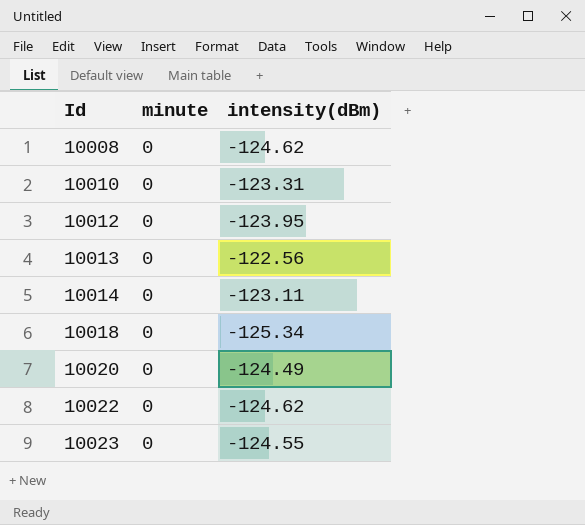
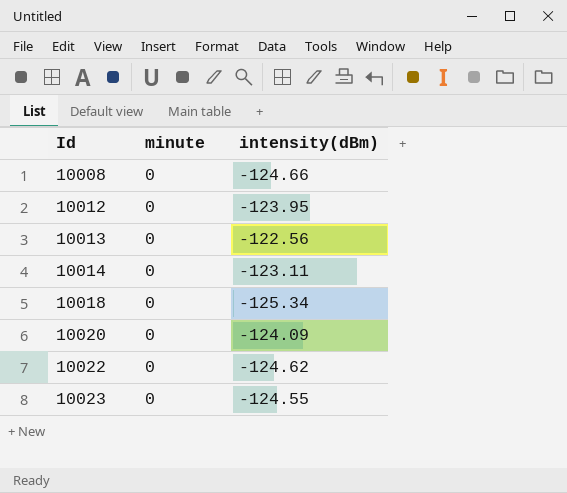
row 10010: 0 | -123.31 -> none
10008 | intensity(dBm): -124.62 -> -124.66
10020 | intensity(dBm): -124.49 -> -124.09

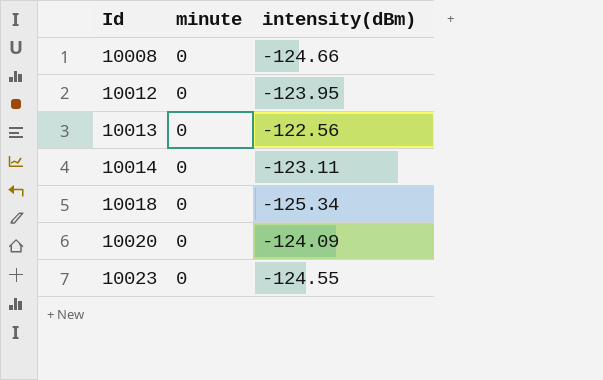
row 10022: 0 | -124.62 -> none

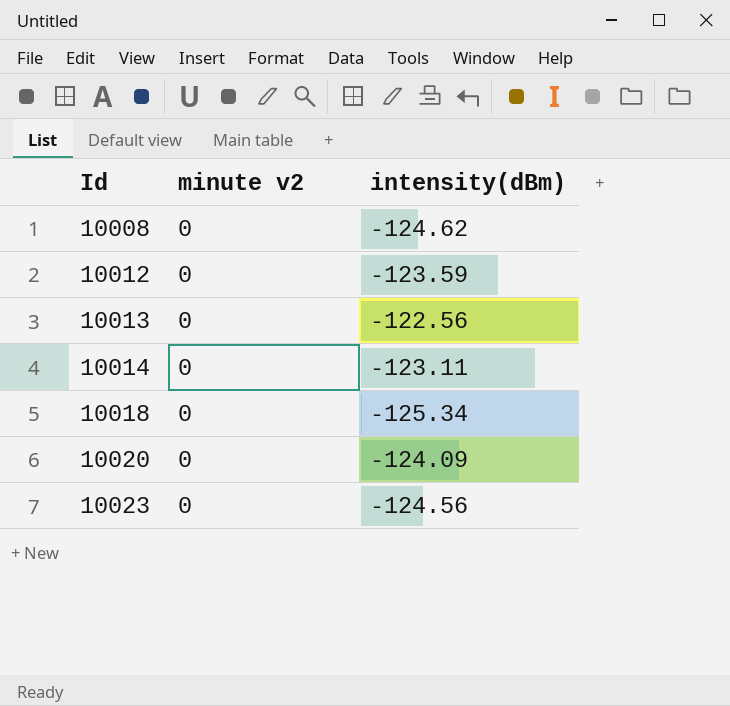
column name: minute -> minute v2
10008 | intensity(dBm): -124.66 -> -124.62
10012 | intensity(dBm): -123.95 -> -123.59
10023 | intensity(dBm): -124.55 -> -124.56

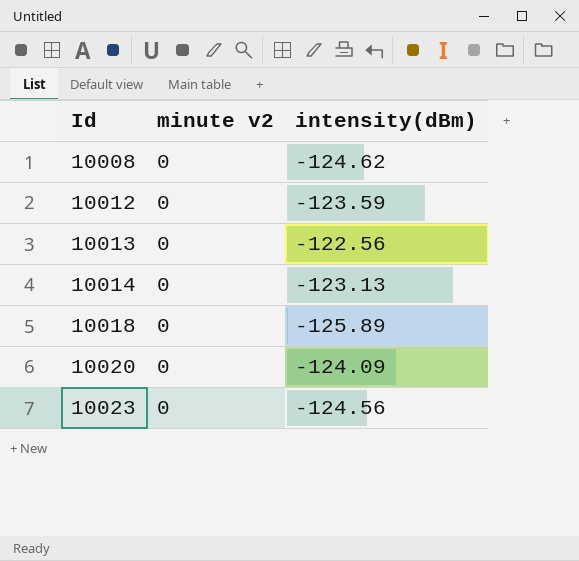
10014 | intensity(dBm): -123.11 -> -123.13
10018 | intensity(dBm): -125.34 -> -125.89

